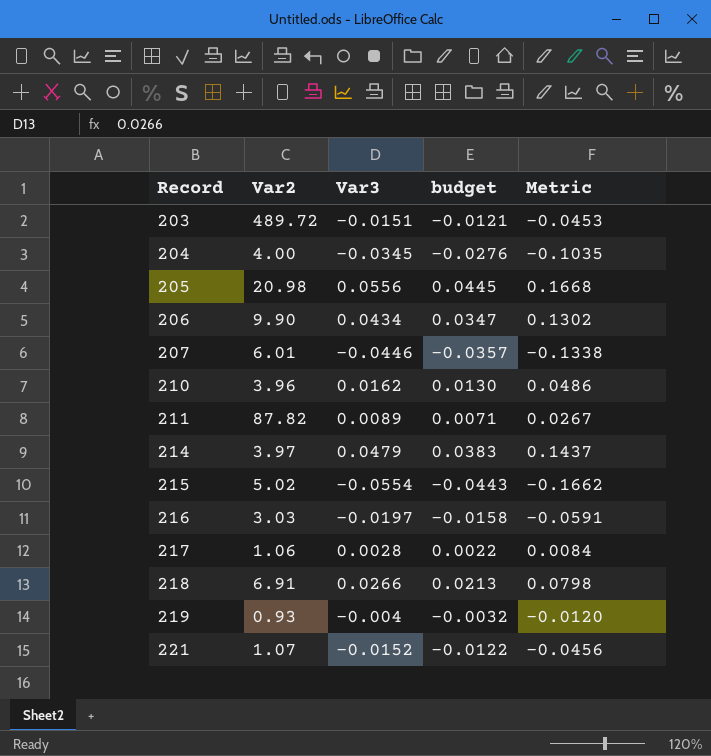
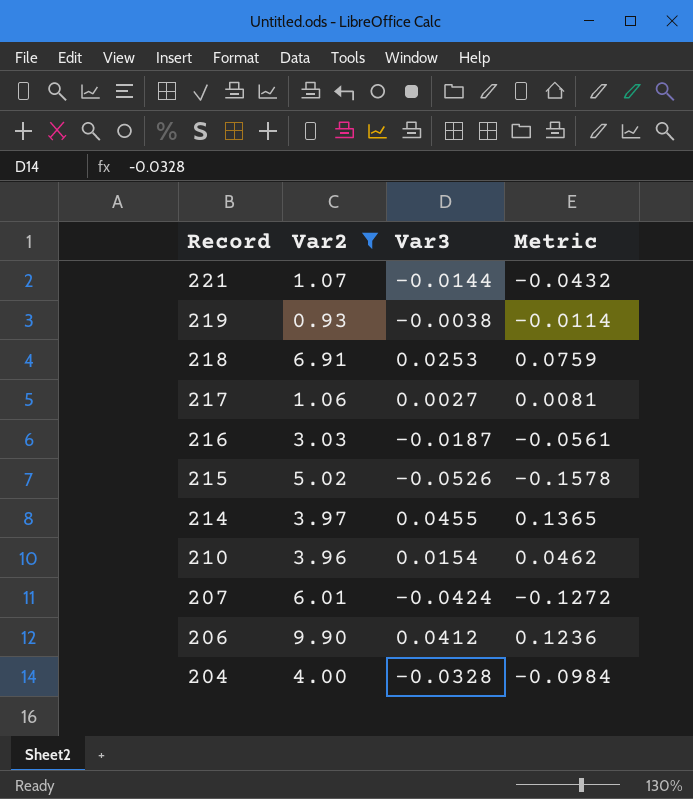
filter: none -> Var2 <= 9.90
row order: Record ascending -> Record descending
column budget | formula: [Var3] * 0.8 -> none
221 | Var3: -0.0152 -> -0.0144
221 | Metric: -0.0456 -> -0.0432
219 | Var3: -0.004 -> -0.0038
219 | Metric: -0.0120 -> -0.0114
218 | Var3: 0.0266 -> 0.0253
218 | Metric: 0.0798 -> 0.0759
217 | Var3: 0.0028 -> 0.0027
217 | Metric: 0.0084 -> 0.0081
216 | Var3: -0.0197 -> -0.0187
216 | Metric: -0.0591 -> -0.0561
215 | Var3: -0.0554 -> -0.0526
215 | Metric: -0.1662 -> -0.1578
214 | Var3: 0.0479 -> 0.0455
214 | Metric: 0.1437 -> 0.1365
210 | Var3: 0.0162 -> 0.0154
210 | Metric: 0.0486 -> 0.0462
207 | Var3: -0.0446 -> -0.0424
207 | Metric: -0.1338 -> -0.1272
206 | Var3: 0.0434 -> 0.0412
206 | Metric: 0.1302 -> 0.1236
204 | Var3: -0.0345 -> -0.0328
204 | Metric: -0.1035 -> -0.0984

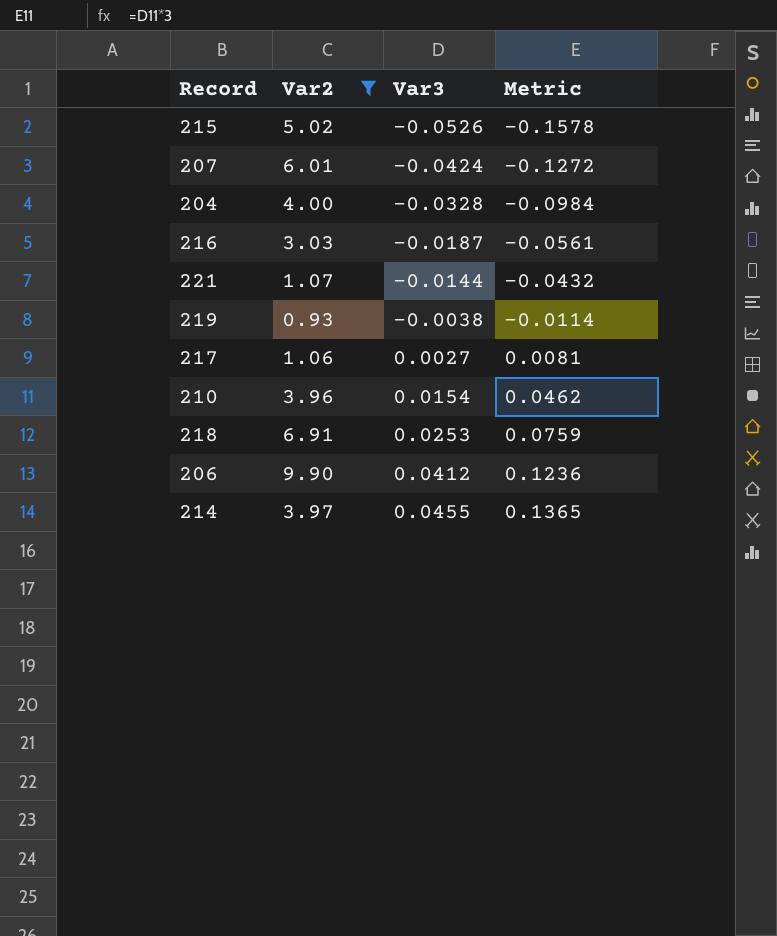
row order: Record descending -> Var3 ascending

